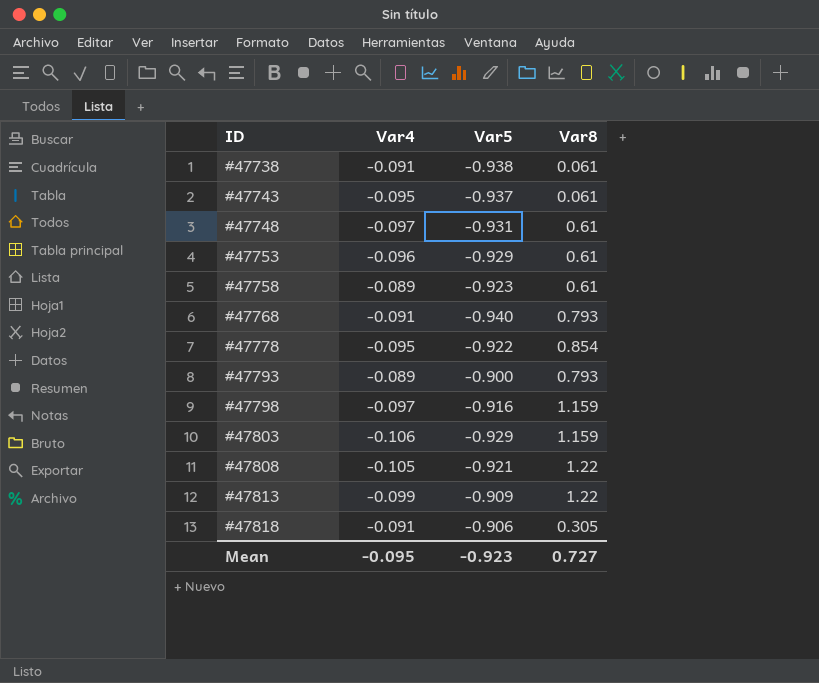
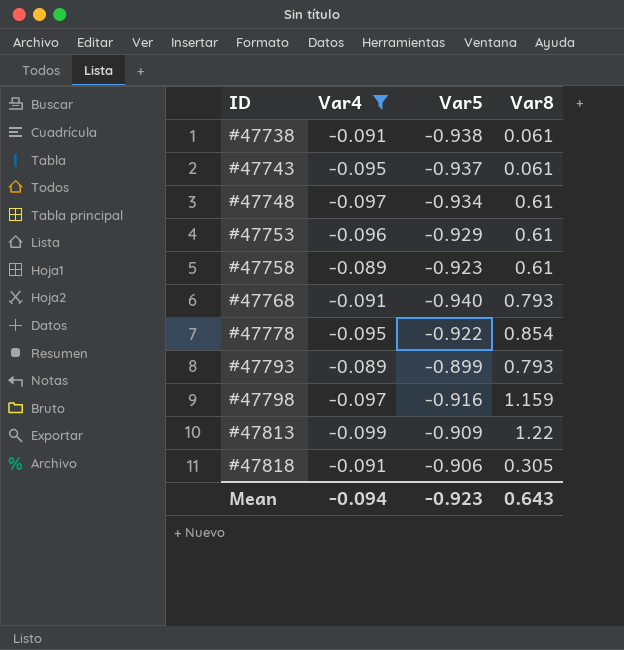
filter: none -> Var4 >= -0.099
#47748 | Var5: -0.931 -> -0.934
#47793 | Var5: -0.900 -> -0.899
Mean | Var4: -0.095 -> -0.094
Mean | Var8: 0.727 -> 0.643

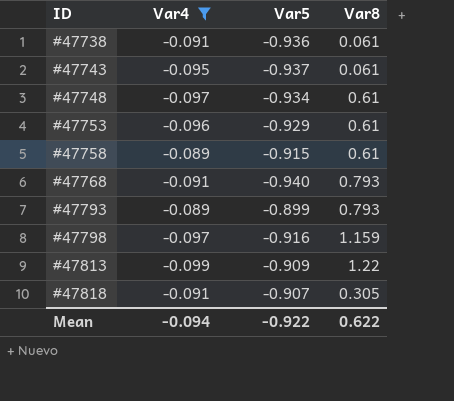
row #47778: -0.095 | -0.922 | 0.854 -> none
#47738 | Var5: -0.938 -> -0.936
#47758 | Var5: -0.923 -> -0.915
#47818 | Var5: -0.906 -> -0.907
Mean | Var5: -0.923 -> -0.922
Mean | Var8: 0.643 -> 0.622

